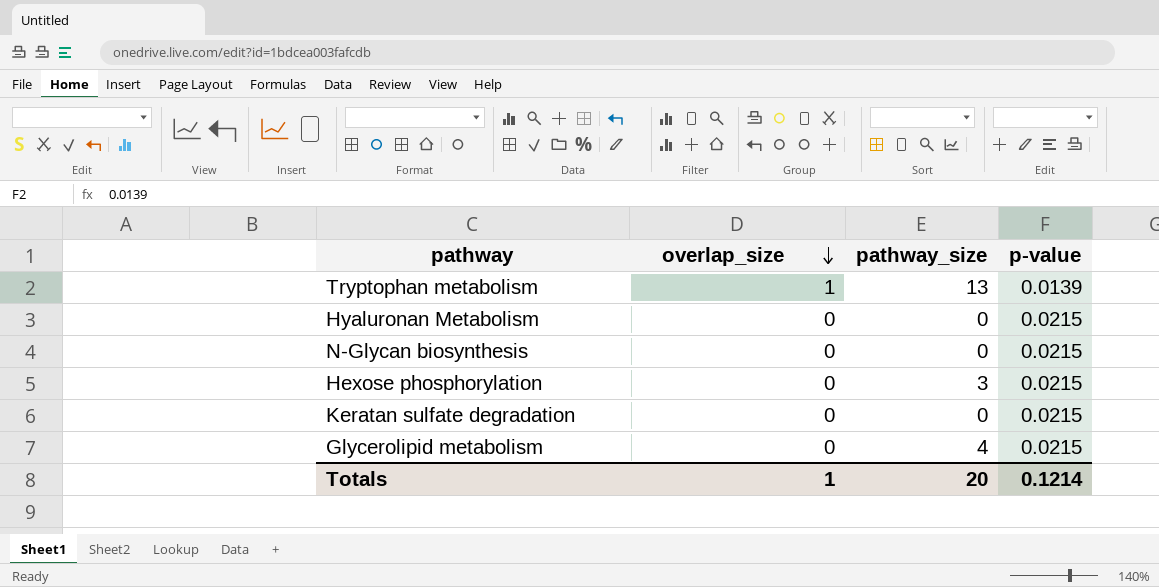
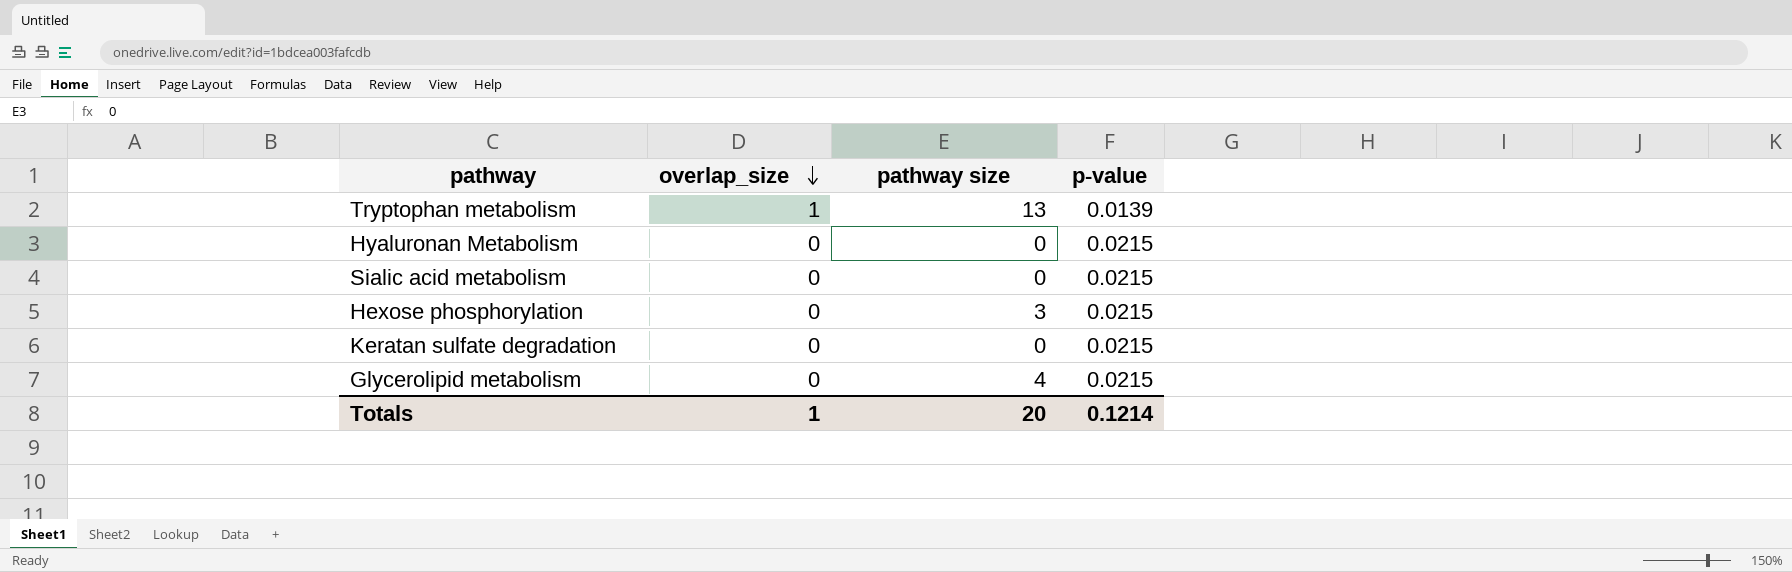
column name: pathway_size -> pathway size
row N-Glycan biosynthesis: 0 | 0 | 0.0215 -> none
row Sialic acid metabolism: none -> 0 | 0 | 0.0215

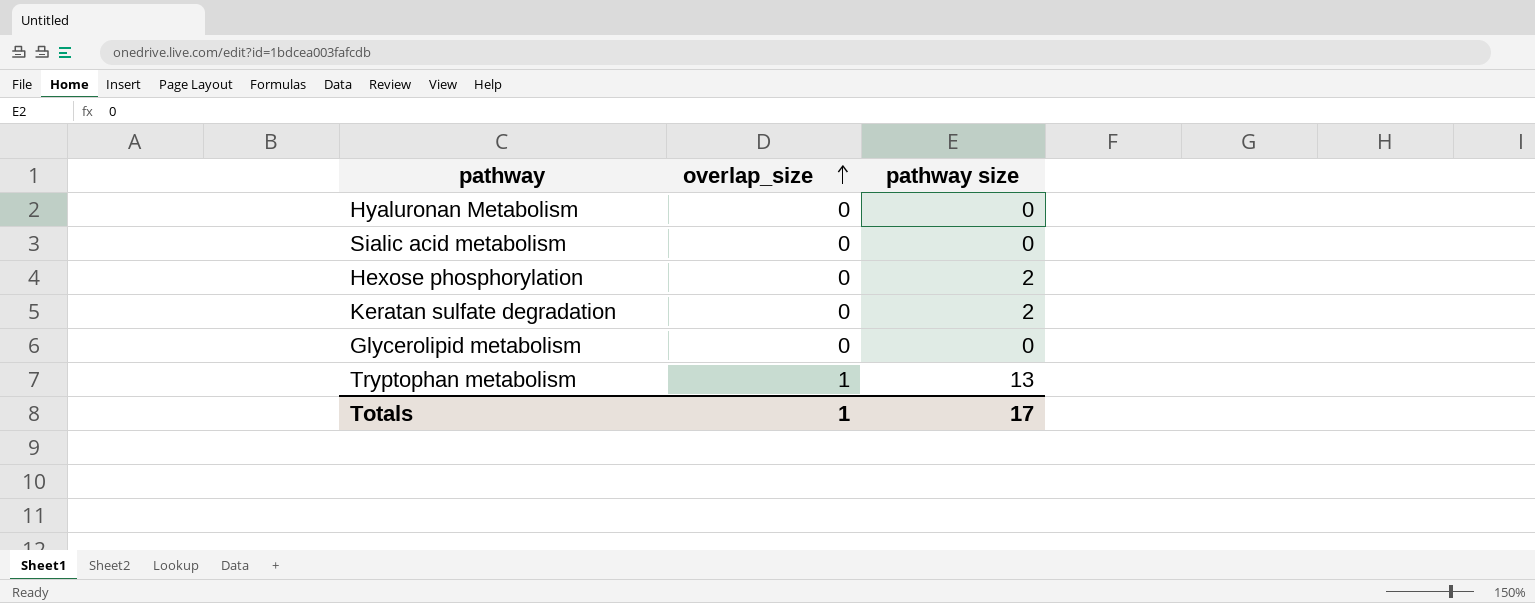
row order: overlap_size descending -> overlap_size ascending
column p-value | position: 4 -> none
Hexose phosphorylation | pathway size: 3 -> 2
Keratan sulfate degradation | pathway size: 0 -> 2
Glycerolipid metabolism | pathway size: 4 -> 0
Totals | pathway size: 20 -> 17

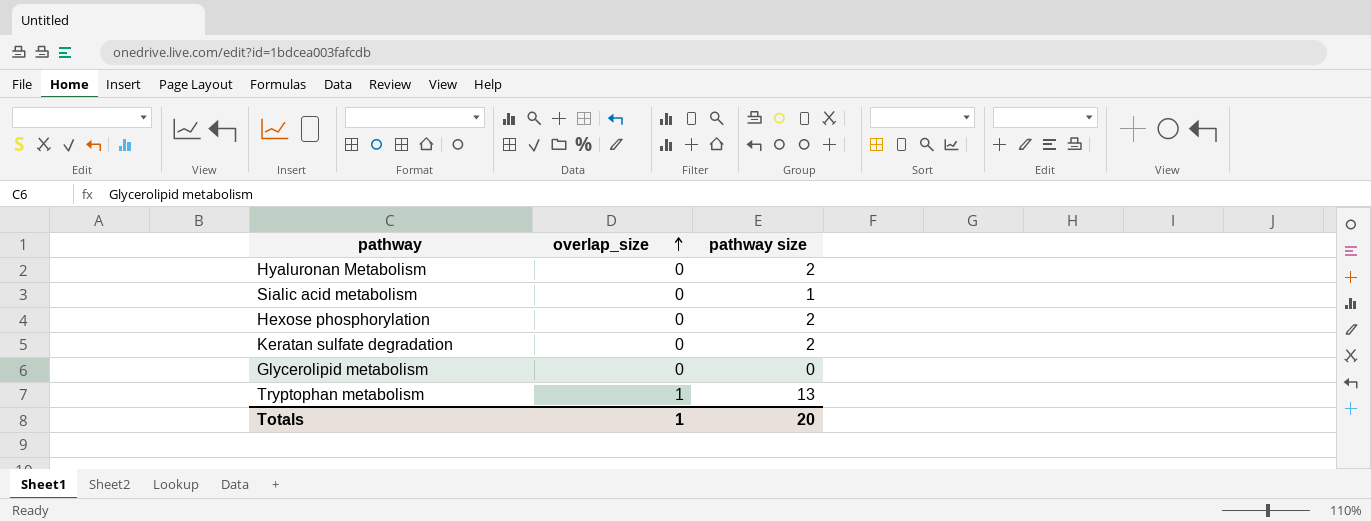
Hyaluronan Metabolism | pathway size: 0 -> 2
Sialic acid metabolism | pathway size: 0 -> 1
Totals | pathway size: 17 -> 20

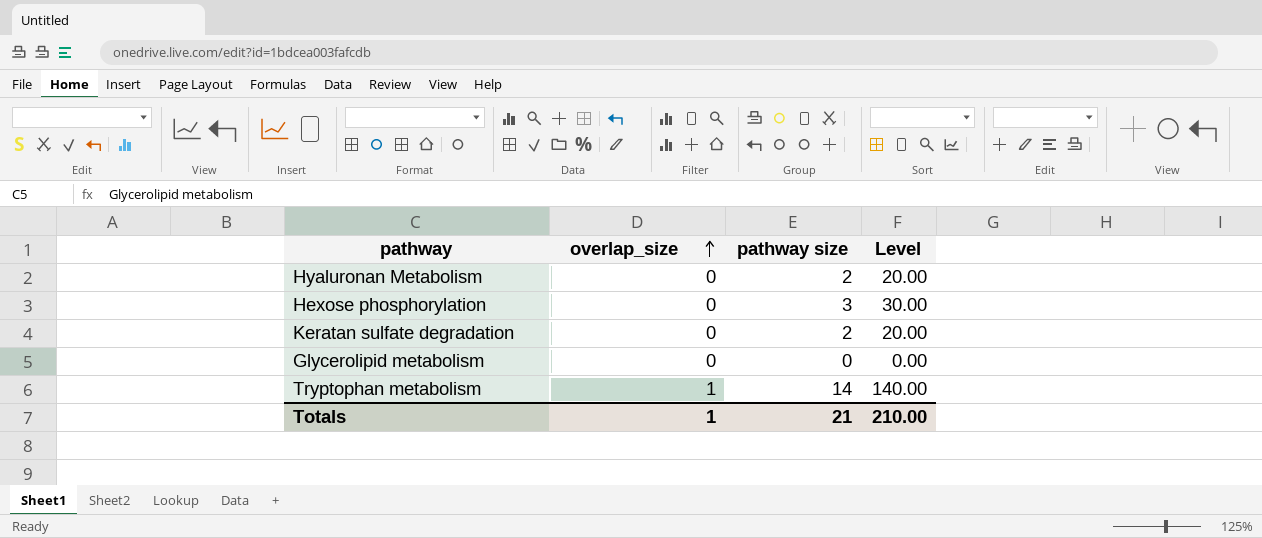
column Level | formula: none -> [pathway size] * 10
row Sialic acid metabolism: 0 | 1 -> none
Hexose phosphorylation | pathway size: 2 -> 3
Tryptophan metabolism | pathway size: 13 -> 14
Totals | pathway size: 20 -> 21

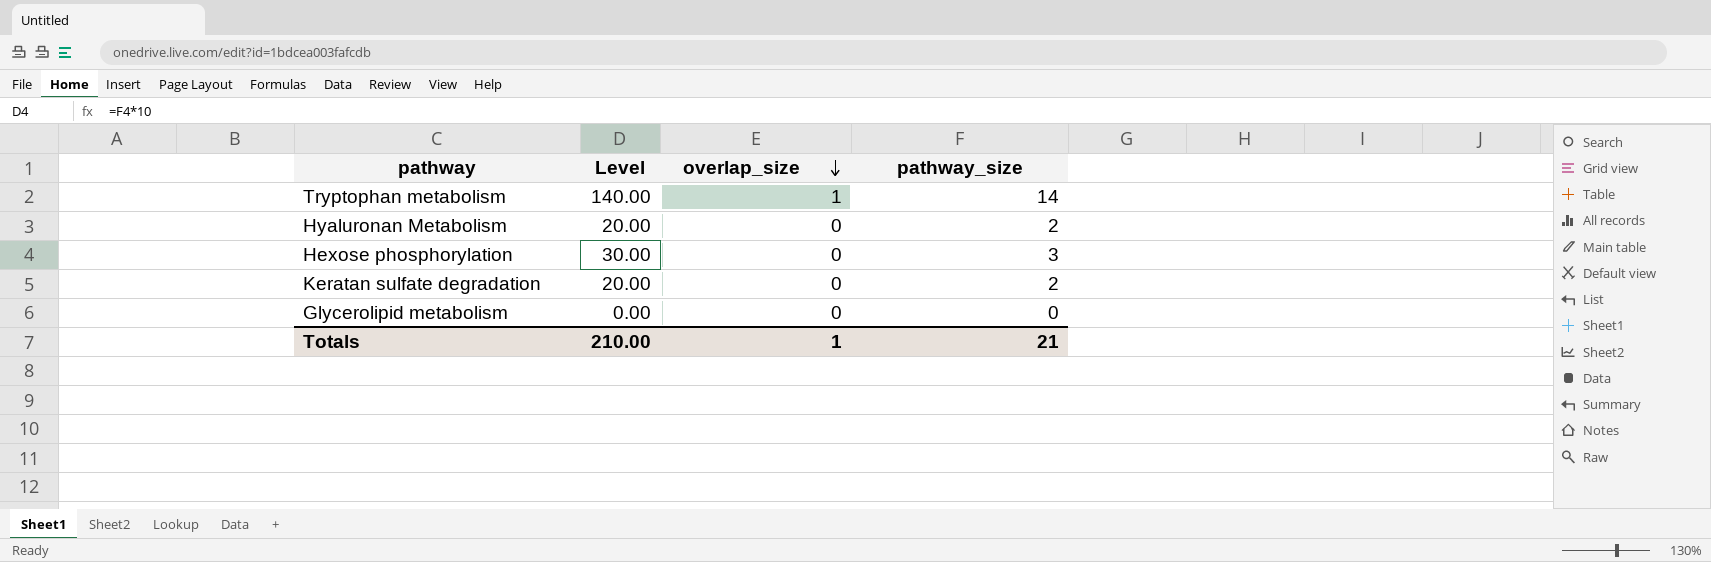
row order: overlap_size ascending -> overlap_size descending
column Level | position: 4 -> 2
column name: pathway size -> pathway_size

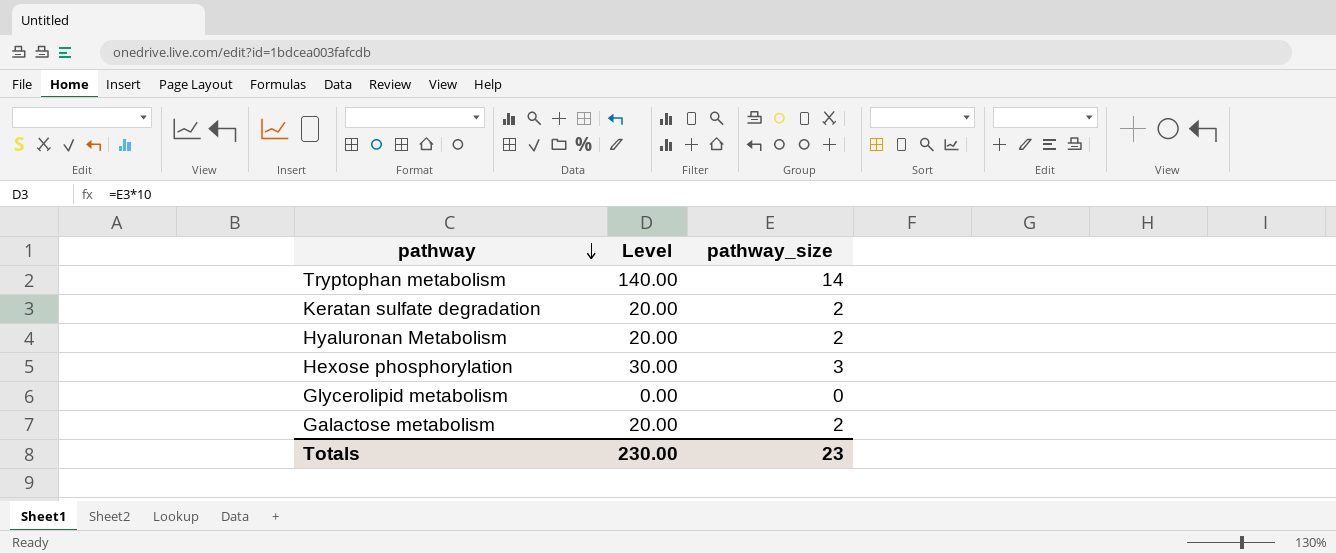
row order: overlap_size descending -> pathway descending
column overlap_size | position: 3 -> none
row Galactose metabolism: none -> 20.00 | 2
Totals | Level: 210.00 -> 230.00
Totals | pathway_size: 21 -> 23

